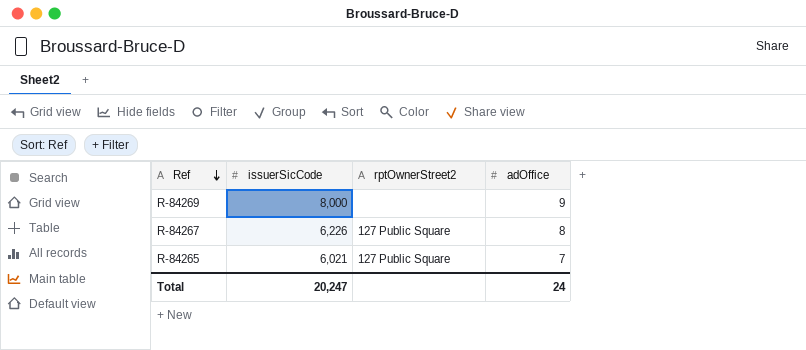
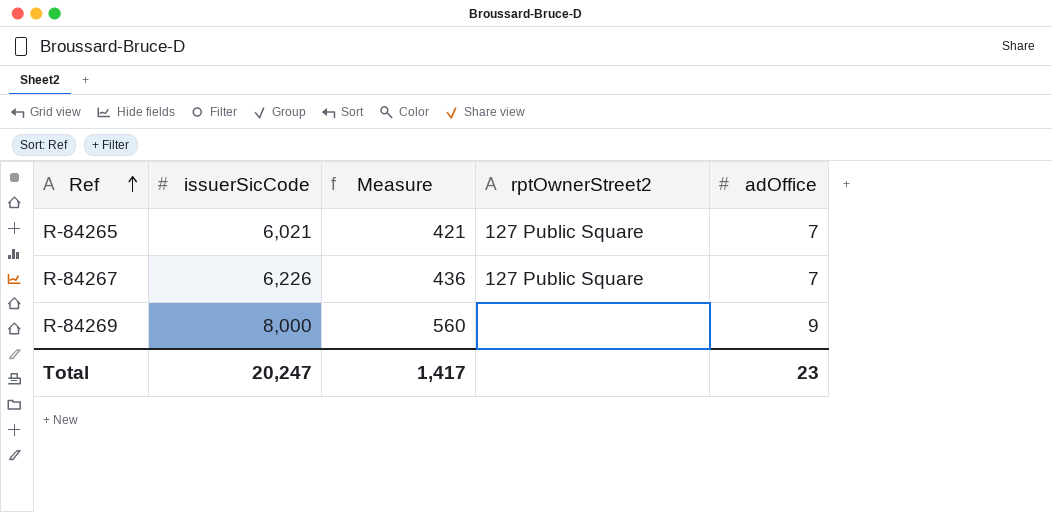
row order: Ref descending -> Ref ascending
column Measure | formula: none -> [issuerSicCode] * 0.07
R-84267 | adOffice: 8 -> 7
Total | adOffice: 24 -> 23

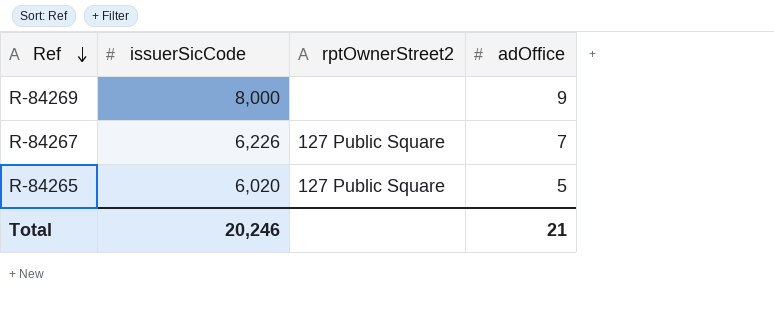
row order: Ref ascending -> Ref descending
column Measure | formula: [issuerSicCode] * 0.07 -> none
R-84265 | issuerSicCode: 6,021 -> 6,020
R-84265 | adOffice: 7 -> 5
Total | issuerSicCode: 20,247 -> 20,246
Total | adOffice: 23 -> 21

